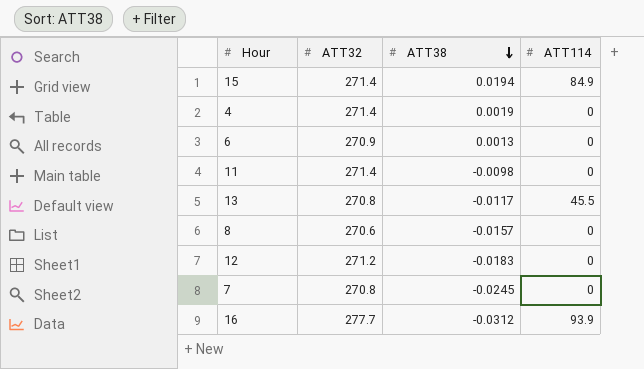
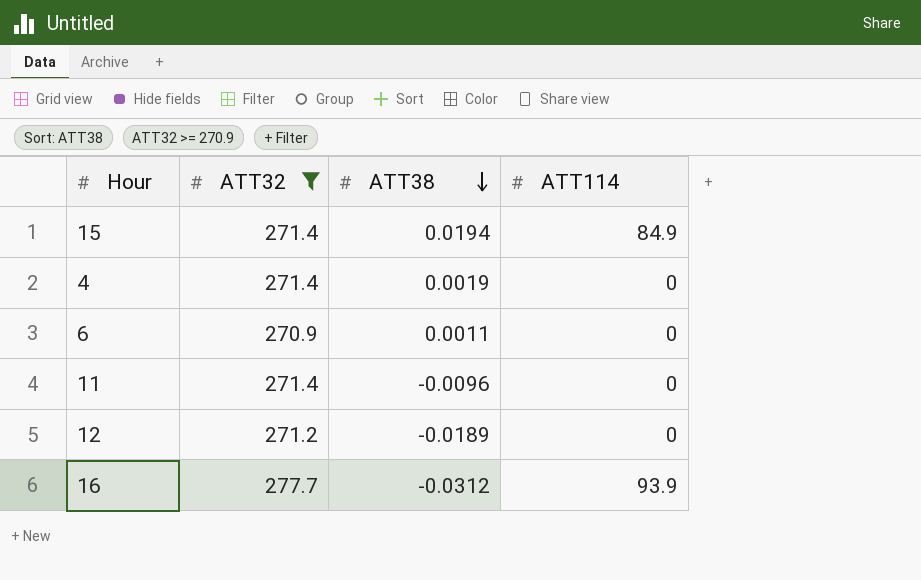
filter: none -> ATT32 >= 270.9
6 | ATT38: 0.0013 -> 0.0011
11 | ATT38: -0.0098 -> -0.0096
12 | ATT38: -0.0183 -> -0.0189

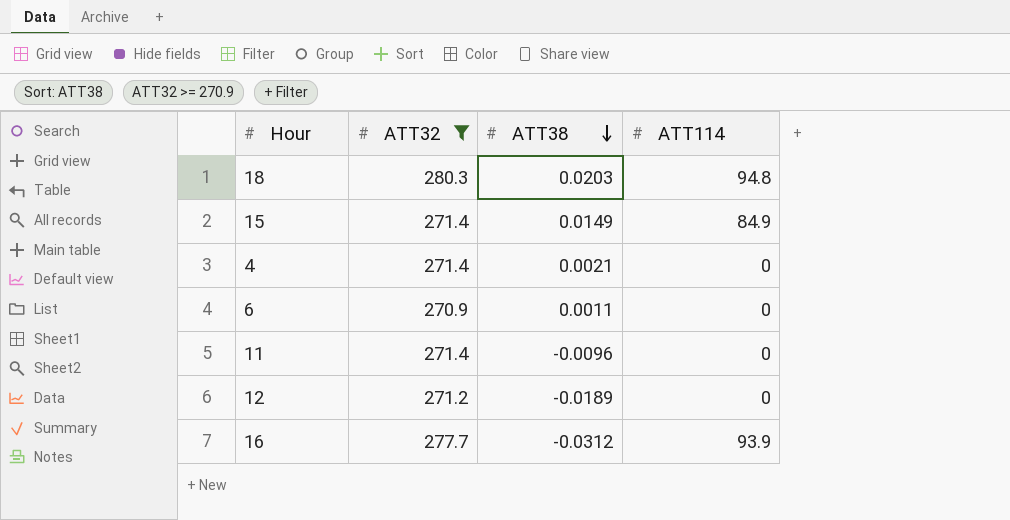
row 18: none -> 280.3 | 0.0203 | 94.8
15 | ATT38: 0.0194 -> 0.0149
4 | ATT38: 0.0019 -> 0.0021

